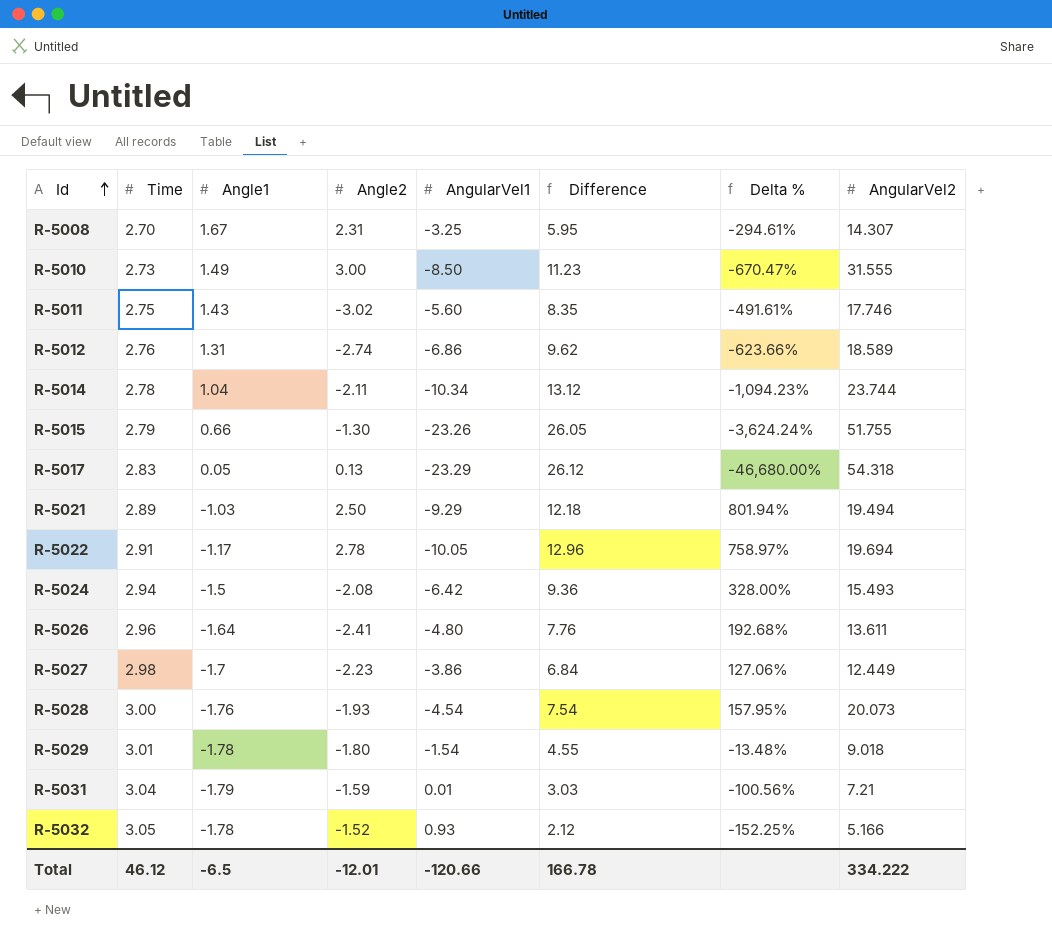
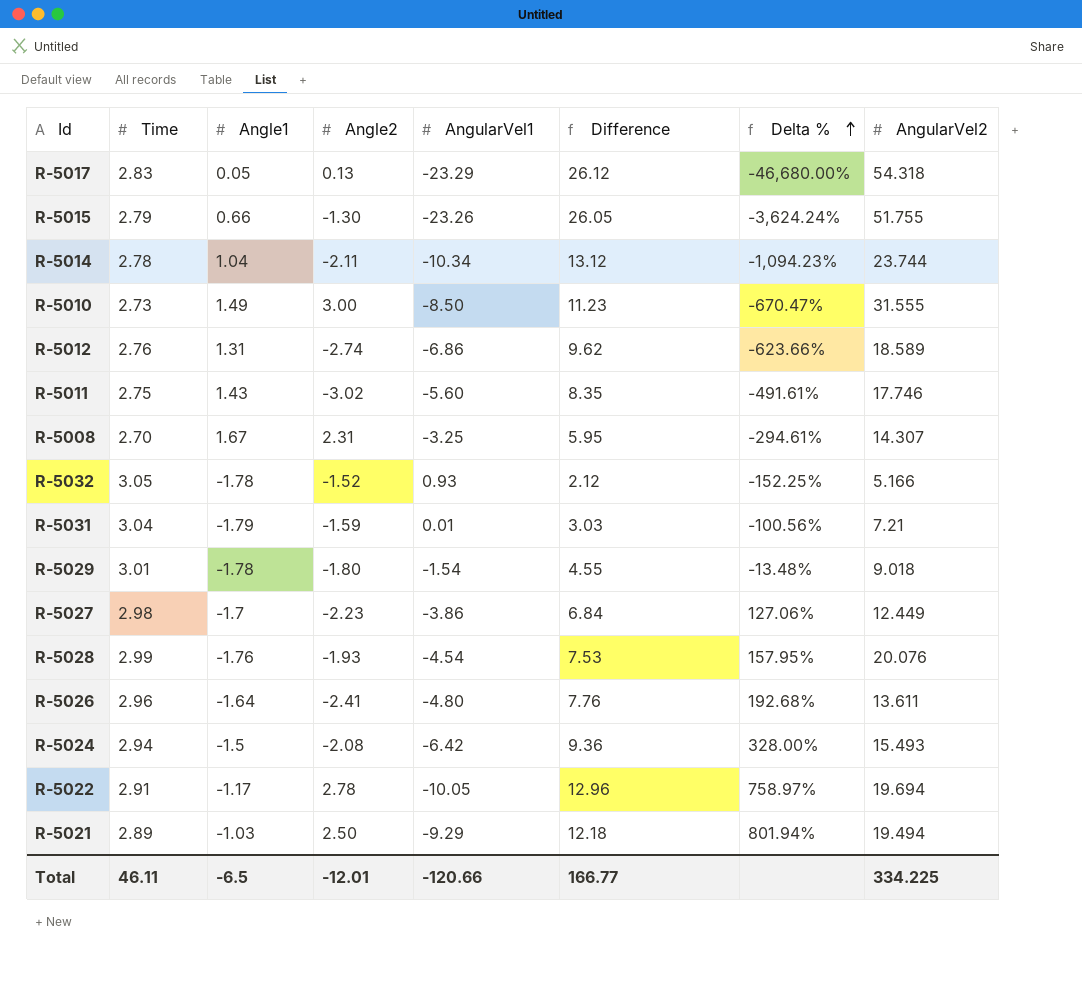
row order: Id ascending -> Delta % ascending
R-5028 | Time: 3.00 -> 2.99
R-5028 | Difference: 7.54 -> 7.53
R-5028 | AngularVel2: 20.073 -> 20.076
Total | Time: 46.12 -> 46.11
Total | Difference: 166.78 -> 166.77
Total | AngularVel2: 334.222 -> 334.225

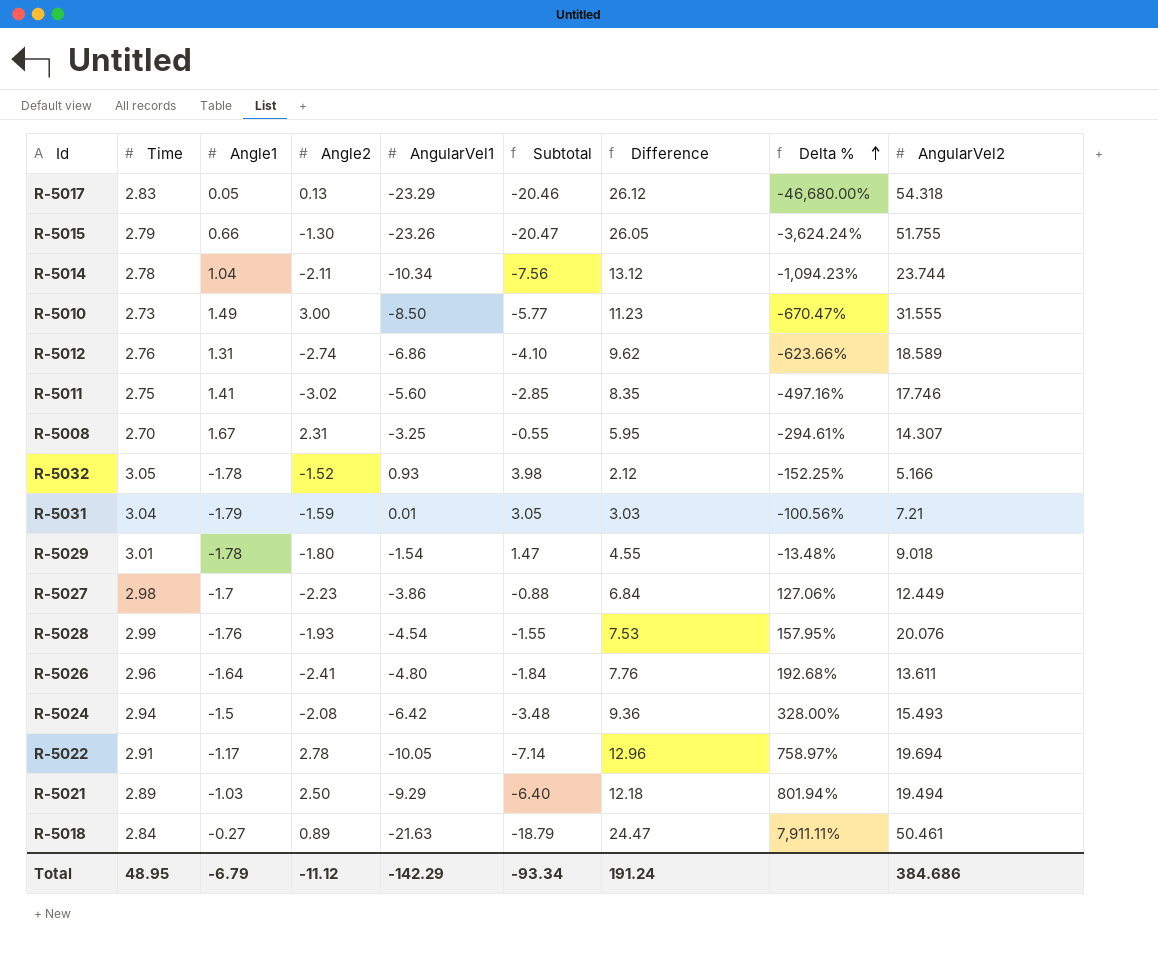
column Subtotal | formula: none -> [Time] + [AngularVel1]
R-5011 | Angle1: 1.43 -> 1.41
R-5011 | Delta %: -491.61% -> -497.16%
row R-5018: none -> 2.84 | -0.27 | 0.89 | -21.63 | -18.79 | 24.47 | 7,911.11% | 50.461
Total | Time: 46.11 -> 48.95
Total | Angle1: -6.5 -> -6.79
Total | Angle2: -12.01 -> -11.12
Total | AngularVel1: -120.66 -> -142.29
Total | Difference: 166.77 -> 191.24
Total | AngularVel2: 334.225 -> 384.686

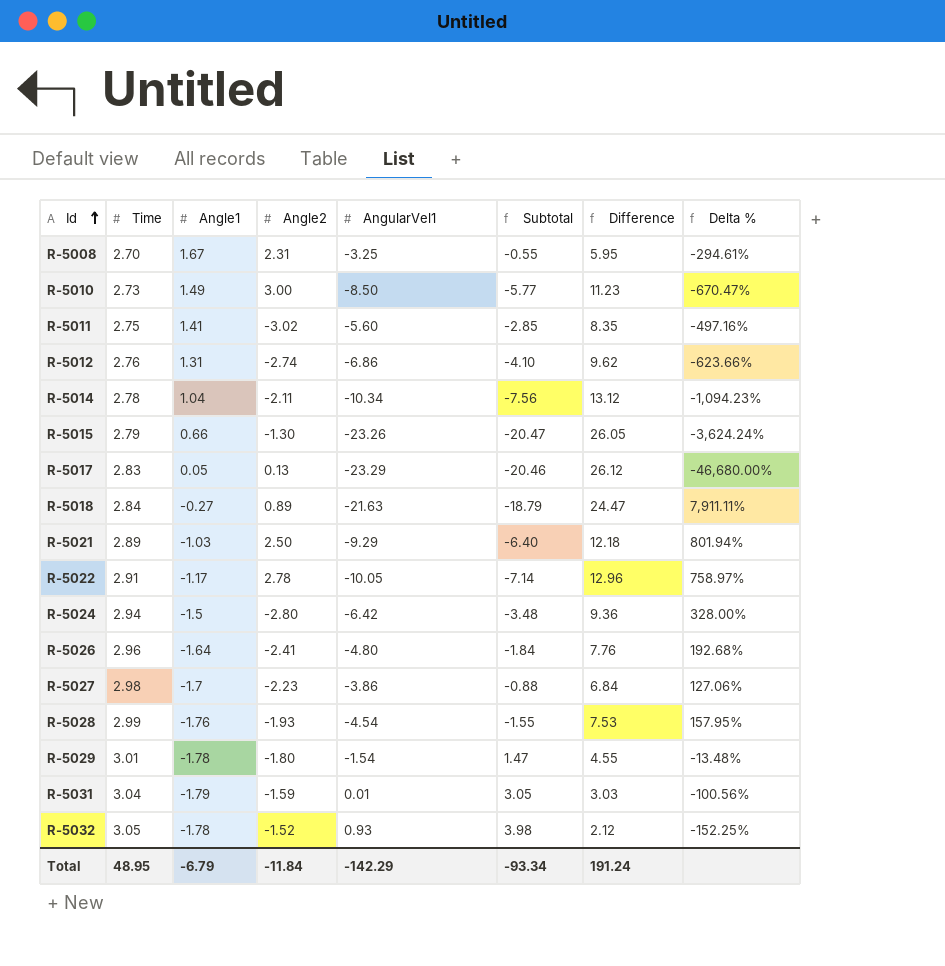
row order: Delta % ascending -> Id ascending
column AngularVel2 | position: 9 -> none
R-5024 | Angle2: -2.08 -> -2.80
Total | Angle2: -11.12 -> -11.84

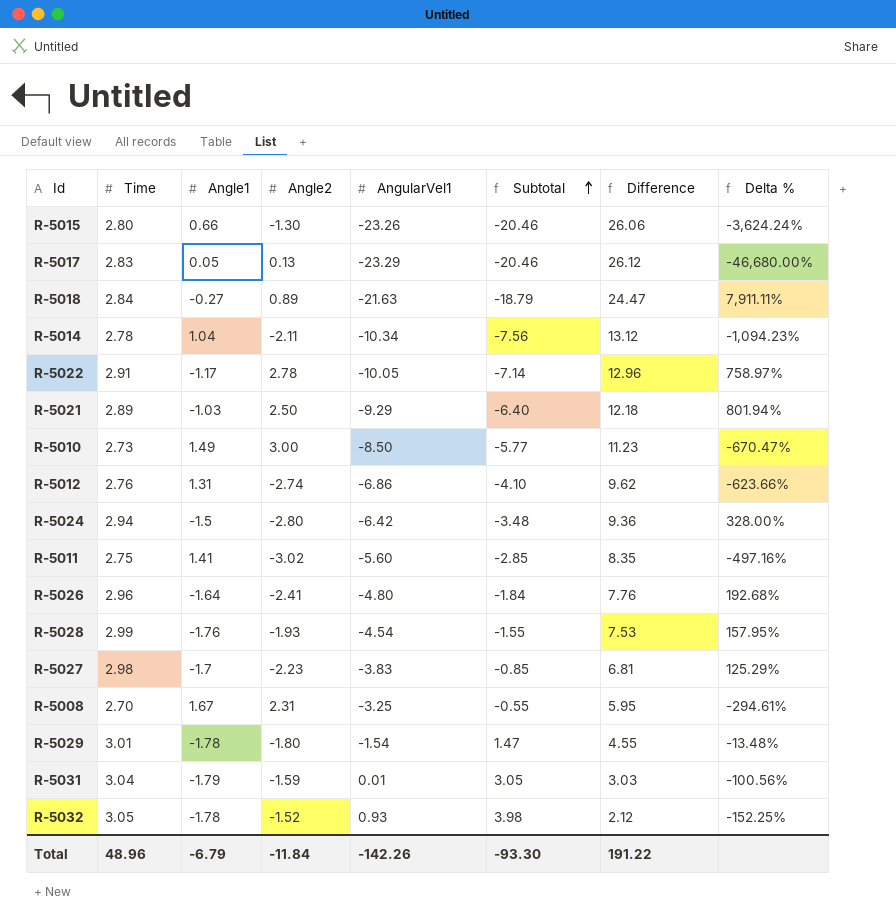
row order: Id ascending -> Subtotal ascending
R-5015 | Time: 2.79 -> 2.80
R-5015 | Subtotal: -20.47 -> -20.46
R-5015 | Difference: 26.05 -> 26.06
R-5027 | AngularVel1: -3.86 -> -3.83
R-5027 | Subtotal: -0.88 -> -0.85
R-5027 | Difference: 6.84 -> 6.81
R-5027 | Delta %: 127.06% -> 125.29%
Total | Time: 48.95 -> 48.96
Total | AngularVel1: -142.29 -> -142.26
Total | Subtotal: -93.34 -> -93.30
Total | Difference: 191.24 -> 191.22

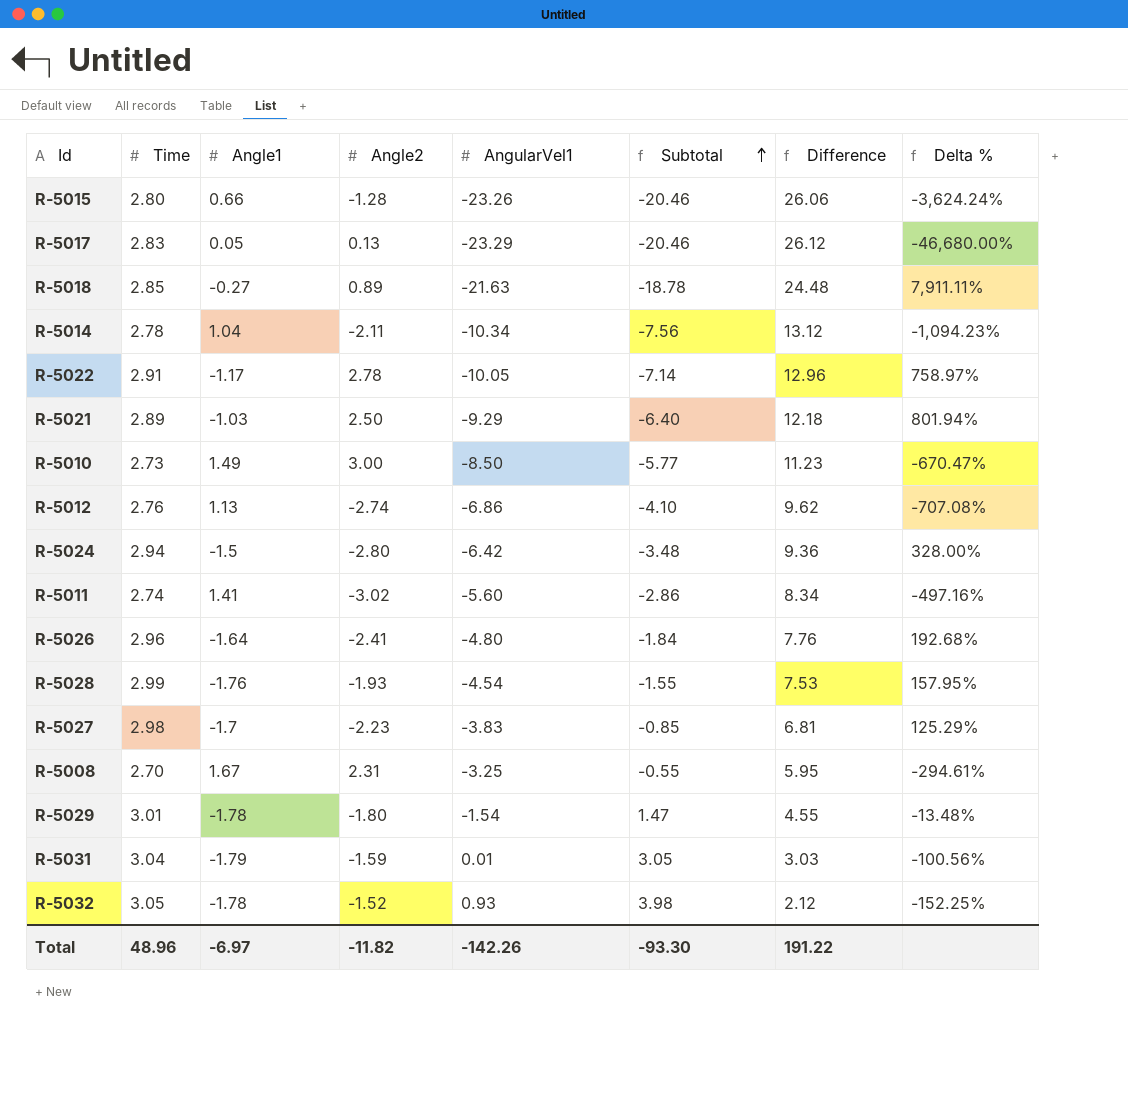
R-5015 | Angle2: -1.30 -> -1.28
R-5018 | Time: 2.84 -> 2.85
R-5018 | Subtotal: -18.79 -> -18.78
R-5018 | Difference: 24.47 -> 24.48
R-5012 | Angle1: 1.31 -> 1.13
R-5012 | Delta %: -623.66% -> -707.08%
R-5011 | Time: 2.75 -> 2.74
R-5011 | Subtotal: -2.85 -> -2.86
R-5011 | Difference: 8.35 -> 8.34
Total | Angle1: -6.79 -> -6.97
Total | Angle2: -11.84 -> -11.82

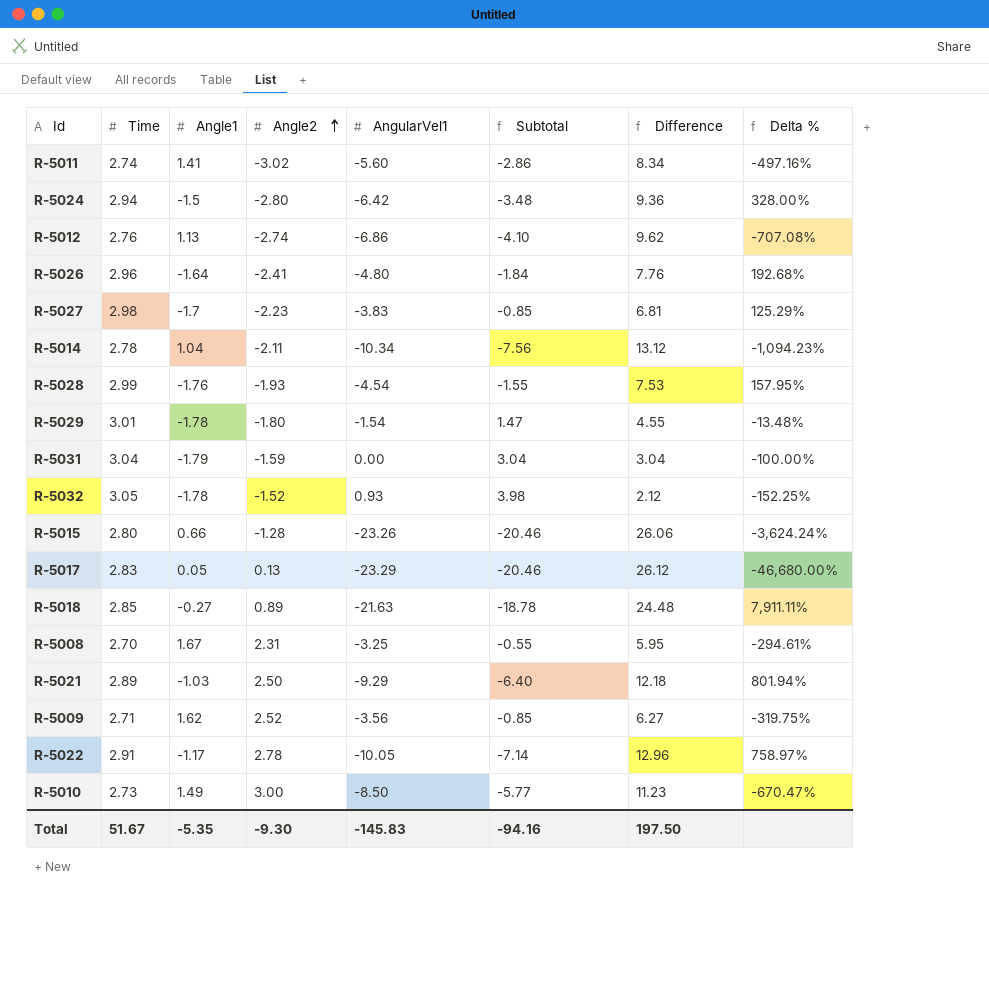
row order: Subtotal ascending -> Angle2 ascending
R-5031 | AngularVel1: 0.01 -> 0.00
R-5031 | Subtotal: 3.05 -> 3.04
R-5031 | Difference: 3.03 -> 3.04
R-5031 | Delta %: -100.56% -> -100.00%
row R-5009: none -> 2.71 | 1.62 | 2.52 | -3.56 | -0.85 | 6.27 | -319.75%
Total | Time: 48.96 -> 51.67
Total | Angle1: -6.97 -> -5.35
Total | Angle2: -11.82 -> -9.30
Total | AngularVel1: -142.26 -> -145.83
Total | Subtotal: -93.30 -> -94.16
Total | Difference: 191.22 -> 197.50

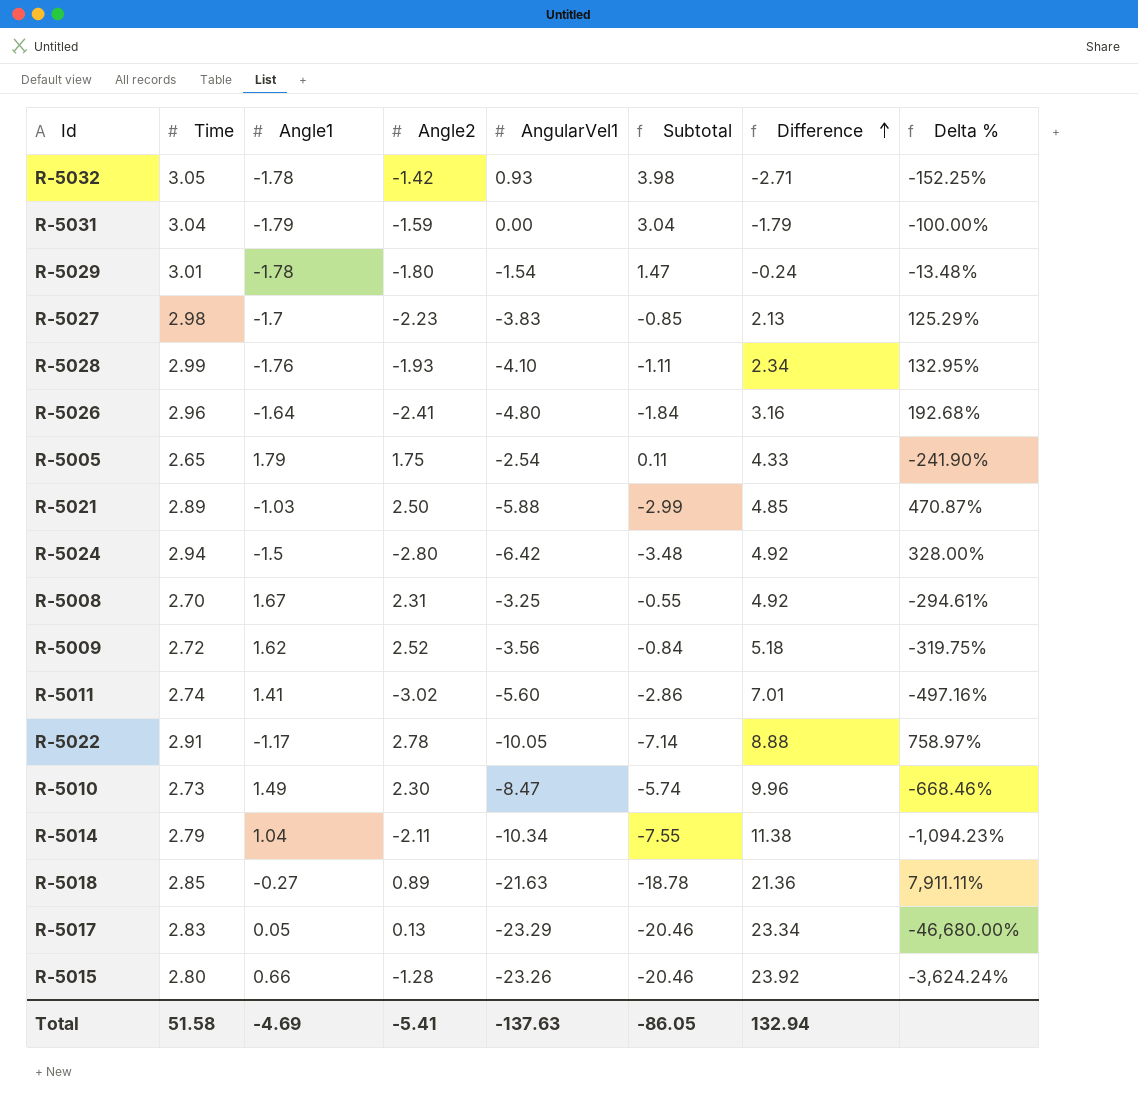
row order: Angle2 ascending -> Difference ascending
column Difference | formula: [Time] - [AngularVel1] -> [Angle1] - [AngularVel1]
row R-5012: 2.76 | 1.13 | -2.74 | -6.86 | -4.10 | 9.62 | -707.08% -> none
R-5032 | Angle2: -1.52 -> -1.42
R-5028 | AngularVel1: -4.54 -> -4.10
R-5028 | Subtotal: -1.55 -> -1.11
R-5028 | Delta %: 157.95% -> 132.95%
row R-5005: none -> 2.65 | 1.79 | 1.75 | -2.54 | 0.11 | 4.33 | -241.90%
R-5021 | AngularVel1: -9.29 -> -5.88
R-5021 | Subtotal: -6.40 -> -2.99
R-5021 | Delta %: 801.94% -> 470.87%
R-5009 | Time: 2.71 -> 2.72
R-5009 | Subtotal: -0.85 -> -0.84
R-5010 | Angle2: 3.00 -> 2.30
R-5010 | AngularVel1: -8.50 -> -8.47
R-5010 | Subtotal: -5.77 -> -5.74
R-5010 | Delta %: -670.47% -> -668.46%
R-5014 | Time: 2.78 -> 2.79
R-5014 | Subtotal: -7.56 -> -7.55
Total | Time: 51.67 -> 51.58
Total | Angle1: -5.35 -> -4.69
Total | Angle2: -9.30 -> -5.41
Total | AngularVel1: -145.83 -> -137.63
Total | Subtotal: -94.16 -> -86.05
Total | Difference: 197.50 -> 132.94

